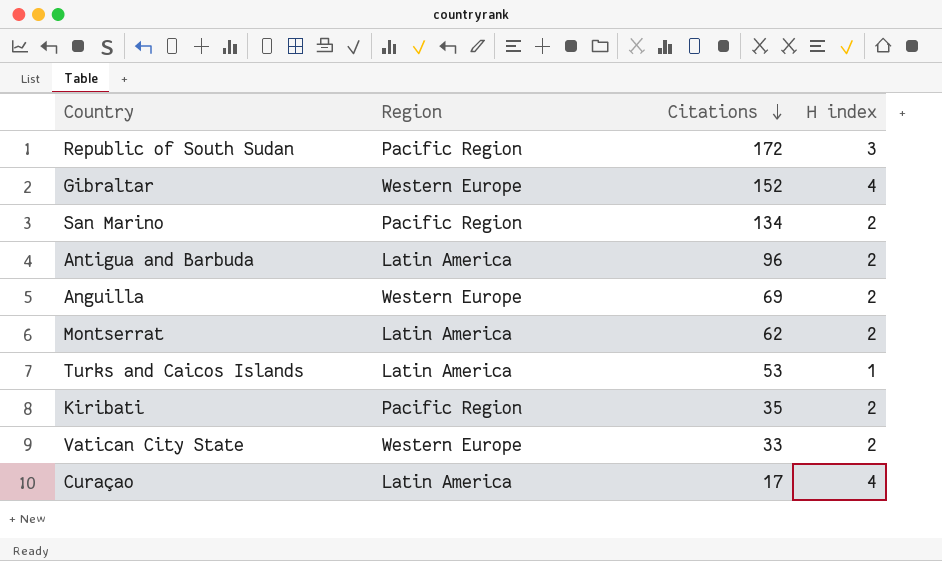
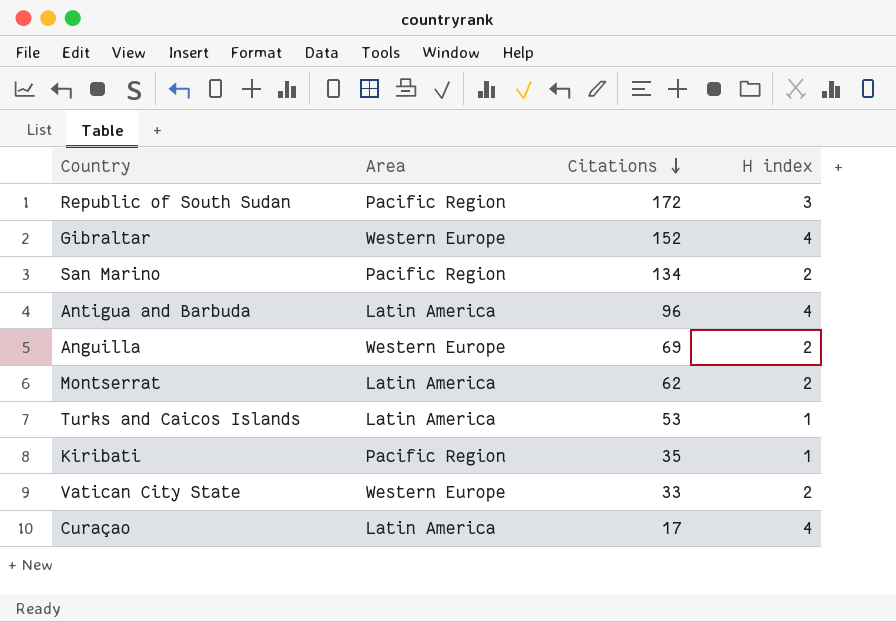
column name: Region -> Area
Antigua and Barbuda | H index: 2 -> 4
Kiribati | H index: 2 -> 1

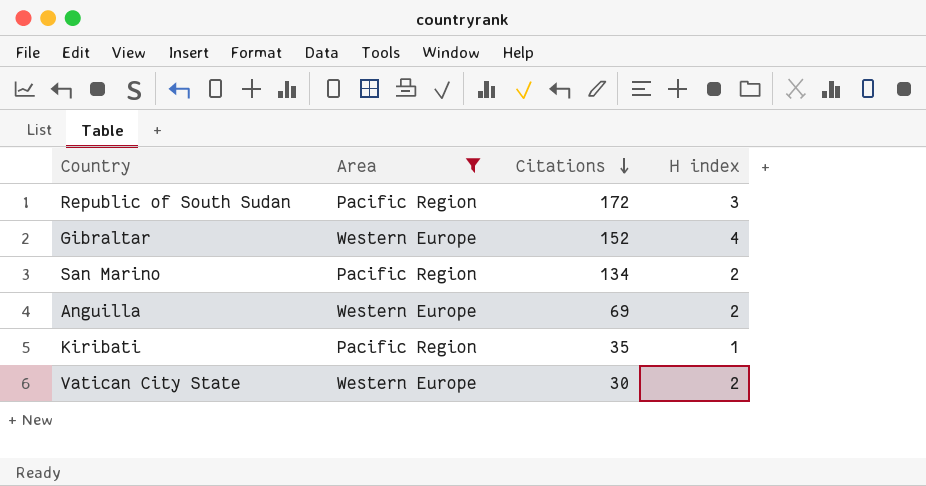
filter: none -> Area != Latin America
Vatican City State | Citations: 33 -> 30

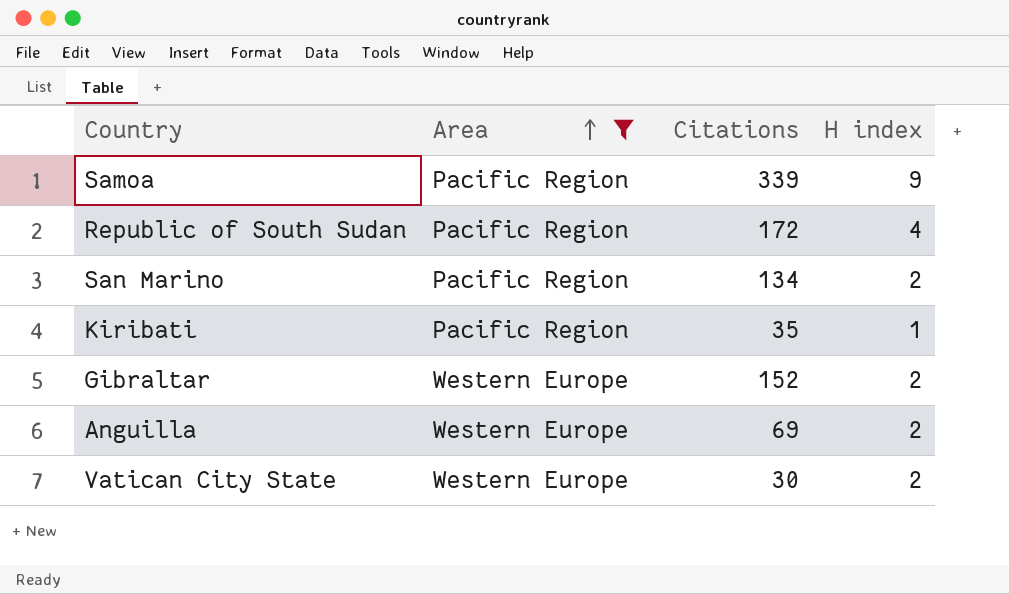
row order: Citations descending -> Area ascending
row Samoa: none -> Pacific Region | 339 | 9
Republic of South Sudan | H index: 3 -> 4
Gibraltar | H index: 4 -> 2

